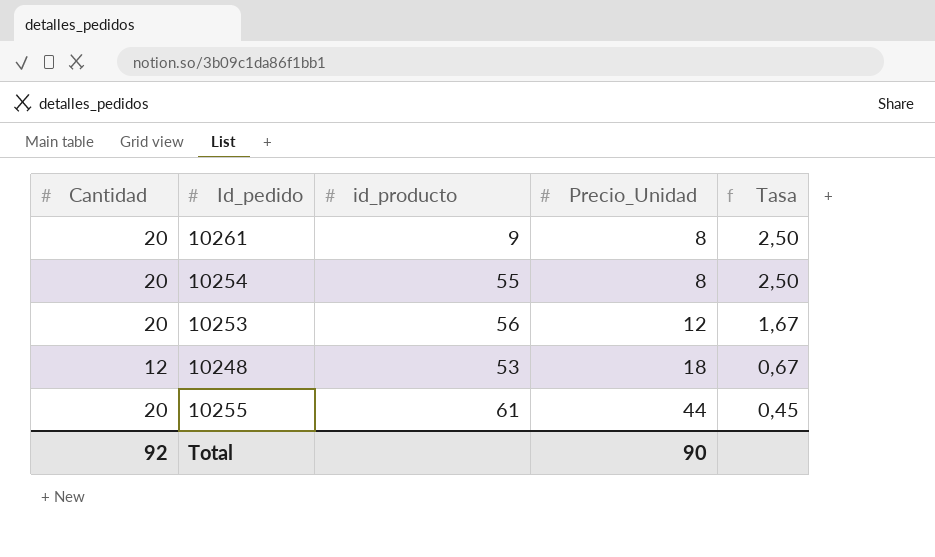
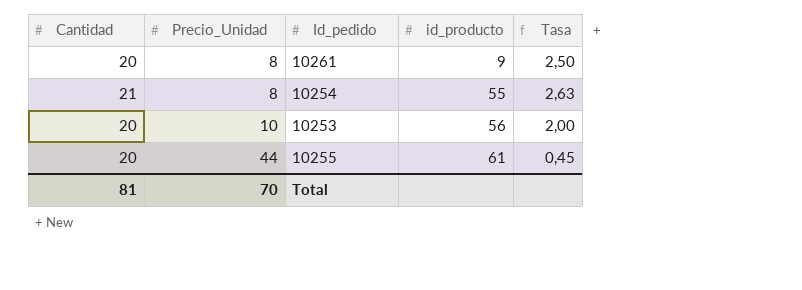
column Precio_Unidad | position: 4 -> 2
row 10248: 12 | 53 | 18 | 0,67 -> none
10254 | Cantidad: 20 -> 21
10254 | Tasa: 2,50 -> 2,63
10253 | Precio_Unidad: 12 -> 10
10253 | Tasa: 1,67 -> 2,00
Total | Cantidad: 92 -> 81
Total | Precio_Unidad: 90 -> 70

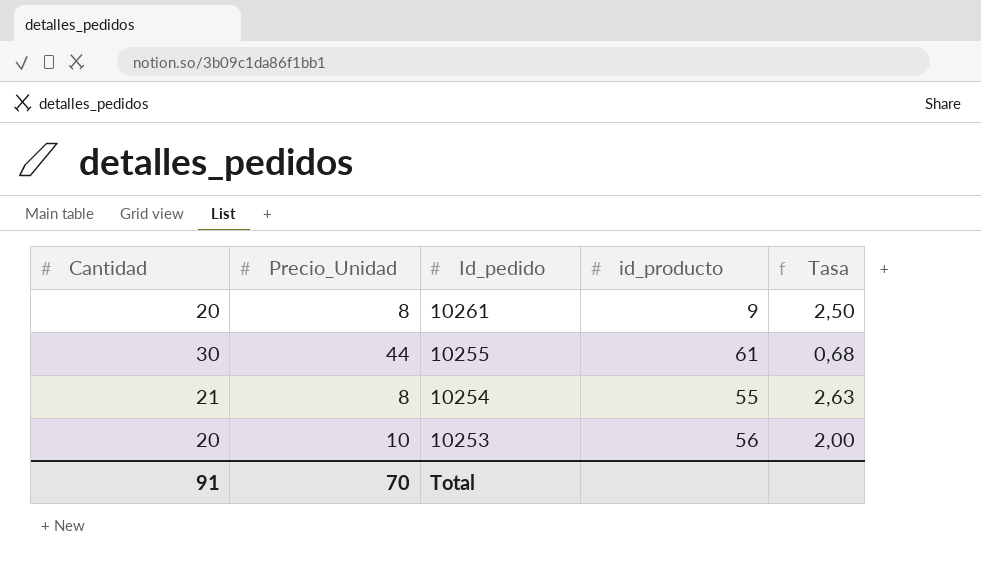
row order: Precio_Unidad ascending -> Id_pedido descending
10255 | Cantidad: 20 -> 30
10255 | Tasa: 0,45 -> 0,68
Total | Cantidad: 81 -> 91

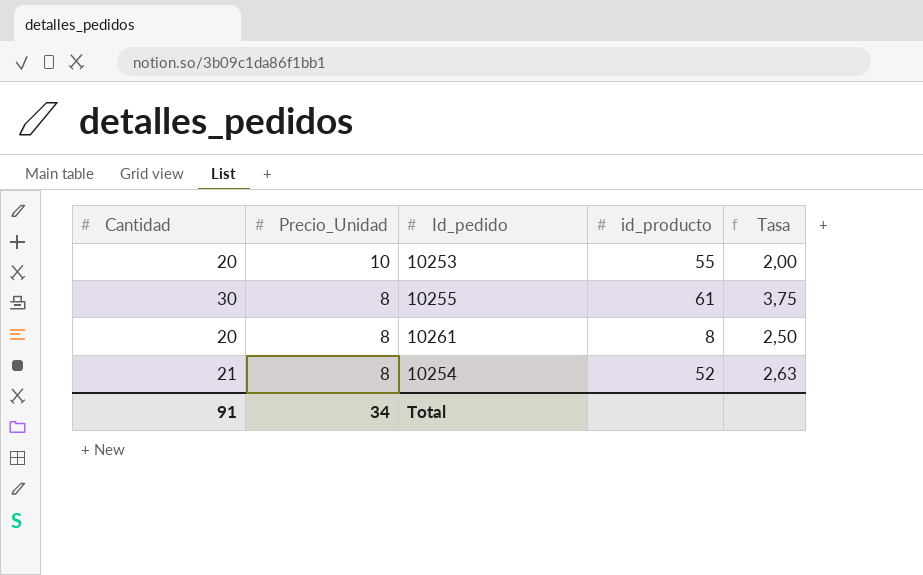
row order: Id_pedido descending -> Precio_Unidad descending
10253 | id_producto: 56 -> 55
10255 | Precio_Unidad: 44 -> 8
10255 | Tasa: 0,68 -> 3,75
10261 | id_producto: 9 -> 8
10254 | id_producto: 55 -> 52
Total | Precio_Unidad: 70 -> 34

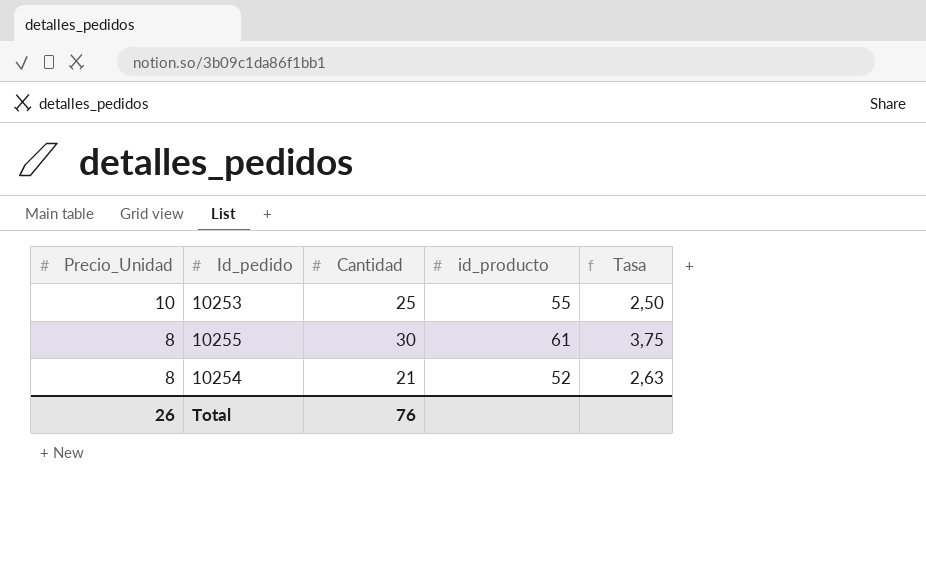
column Cantidad | position: 1 -> 3
row 10261: 20 | 8 | 8 | 2,50 -> none
10253 | Cantidad: 20 -> 25
10253 | Tasa: 2,00 -> 2,50
Total | Precio_Unidad: 34 -> 26
Total | Cantidad: 91 -> 76

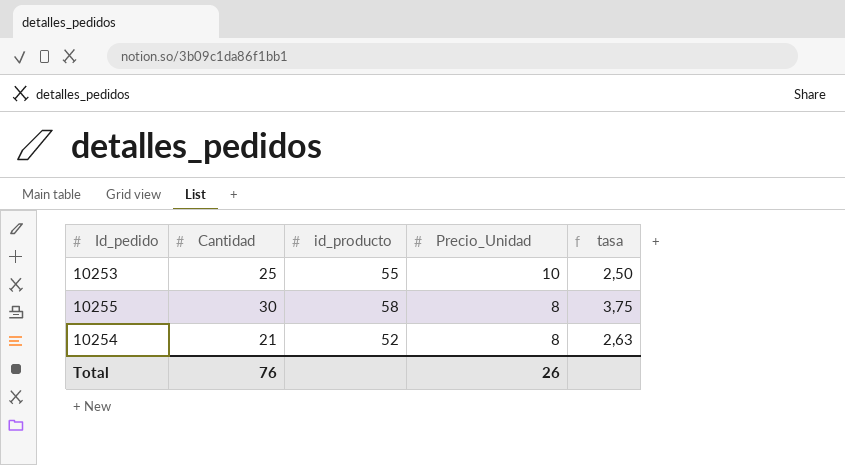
column Precio_Unidad | position: 1 -> 4
column name: Tasa -> tasa
10255 | id_producto: 61 -> 58

